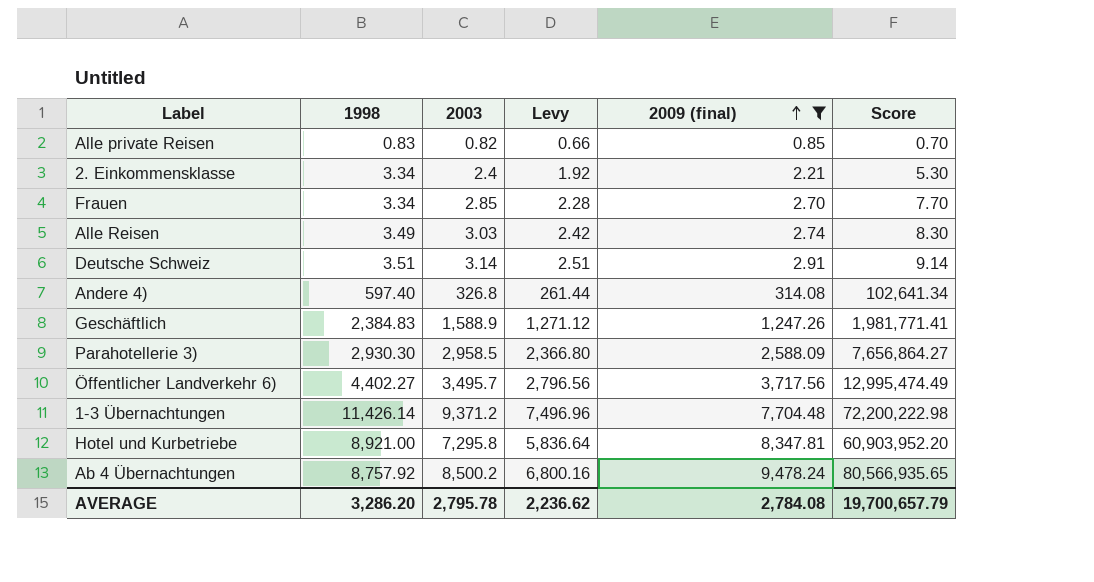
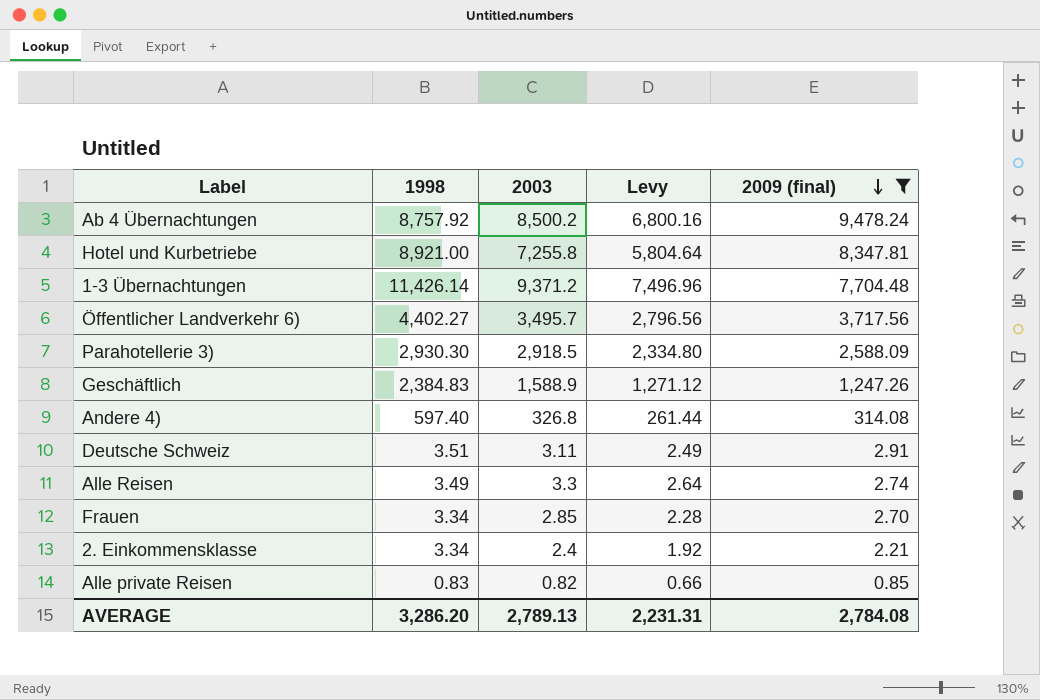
row order: 2009 (final) ascending -> 2009 (final) descending
column Score | formula: [2003] * [2009 (final)] -> none
Hotel und Kurbetriebe | 2003: 7,295.8 -> 7,255.8
Hotel und Kurbetriebe | Levy: 5,836.64 -> 5,804.64
Parahotellerie 3) | 2003: 2,958.5 -> 2,918.5
Parahotellerie 3) | Levy: 2,366.80 -> 2,334.80
Deutsche Schweiz | 2003: 3.14 -> 3.11
Deutsche Schweiz | Levy: 2.51 -> 2.49
Alle Reisen | 2003: 3.03 -> 3.3
Alle Reisen | Levy: 2.42 -> 2.64
AVERAGE | 2003: 2,795.78 -> 2,789.13
AVERAGE | Levy: 2,236.62 -> 2,231.31

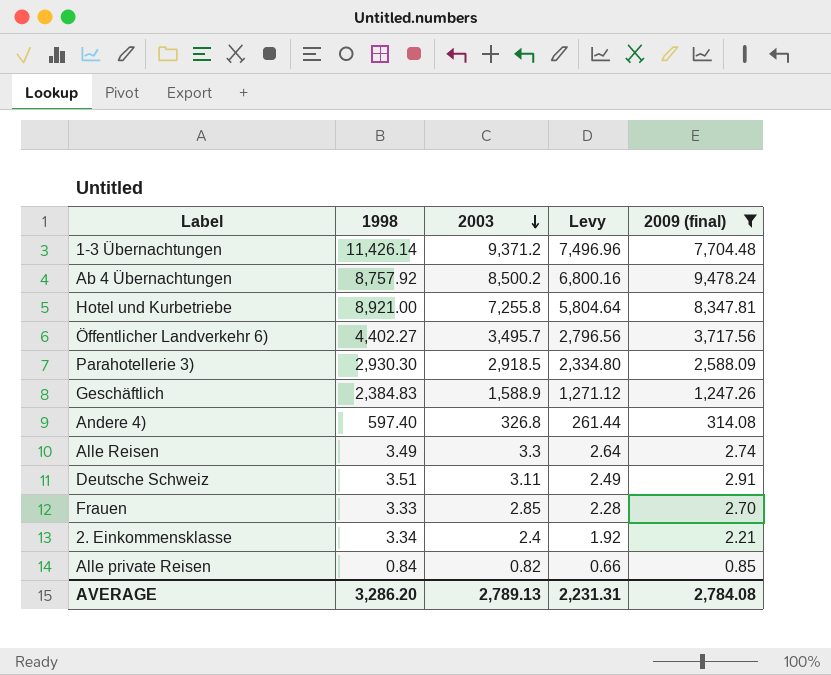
row order: 2009 (final) descending -> 2003 descending
Frauen | 1998: 3.34 -> 3.33
Alle private Reisen | 1998: 0.83 -> 0.84

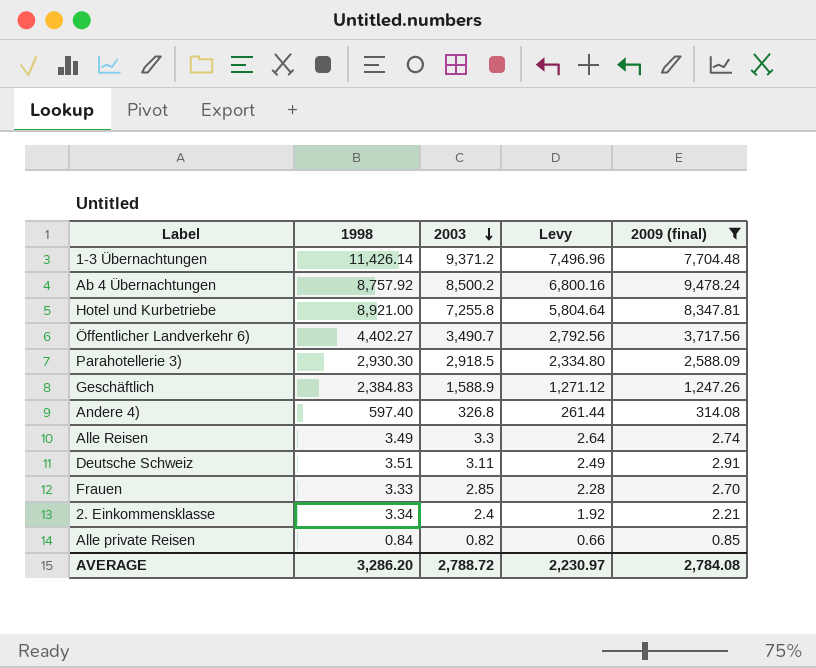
Öffentlicher Landverkehr 6) | 2003: 3,495.7 -> 3,490.7
Öffentlicher Landverkehr 6) | Levy: 2,796.56 -> 2,792.56
AVERAGE | 2003: 2,789.13 -> 2,788.72
AVERAGE | Levy: 2,231.31 -> 2,230.97

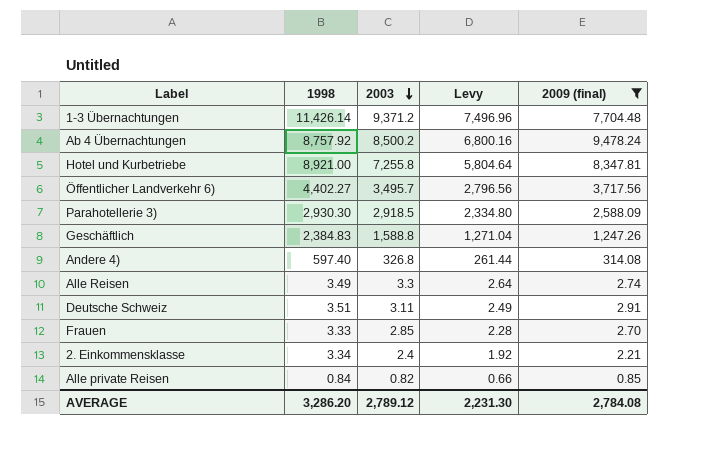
Öffentlicher Landverkehr 6) | 2003: 3,490.7 -> 3,495.7
Öffentlicher Landverkehr 6) | Levy: 2,792.56 -> 2,796.56
Geschäftlich | 2003: 1,588.9 -> 1,588.8
Geschäftlich | Levy: 1,271.12 -> 1,271.04
AVERAGE | 2003: 2,788.72 -> 2,789.12
AVERAGE | Levy: 2,230.97 -> 2,231.30

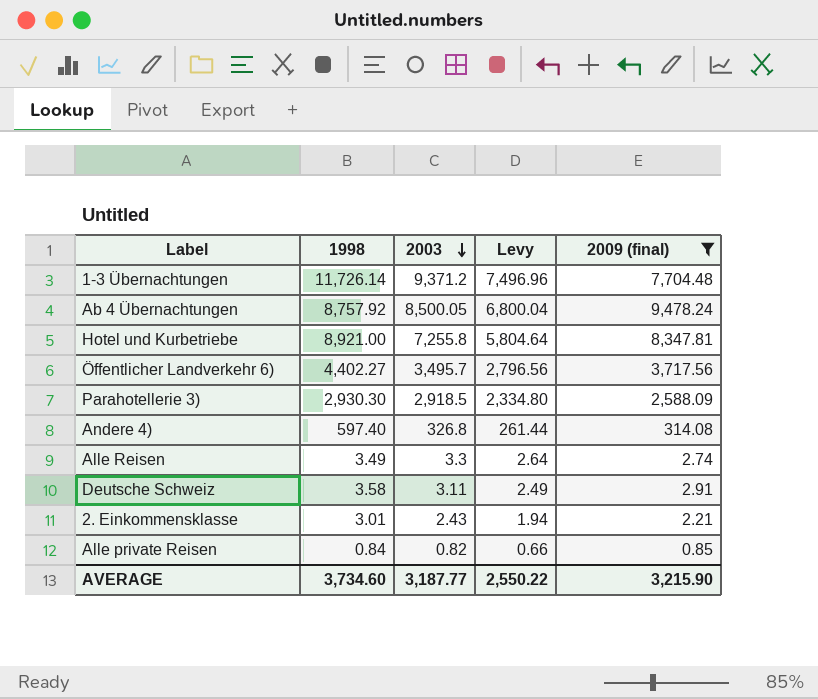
row Geschäftlich: 2,384.83 | 1,588.8 | 1,271.04 | 1,247.26 -> none
row Frauen: 3.33 | 2.85 | 2.28 | 2.70 -> none
1-3 Übernachtungen | 1998: 11,426.14 -> 11,726.14
Ab 4 Übernachtungen | 2003: 8,500.2 -> 8,500.05
Ab 4 Übernachtungen | Levy: 6,800.16 -> 6,800.04
Deutsche Schweiz | 1998: 3.51 -> 3.58
2. Einkommensklasse | 1998: 3.34 -> 3.01
2. Einkommensklasse | 2003: 2.4 -> 2.43
2. Einkommensklasse | Levy: 1.92 -> 1.94
AVERAGE | 1998: 3,286.20 -> 3,734.60
AVERAGE | 2003: 2,789.12 -> 3,187.77
AVERAGE | Levy: 2,231.30 -> 2,550.22
AVERAGE | 2009 (final): 2,784.08 -> 3,215.90

